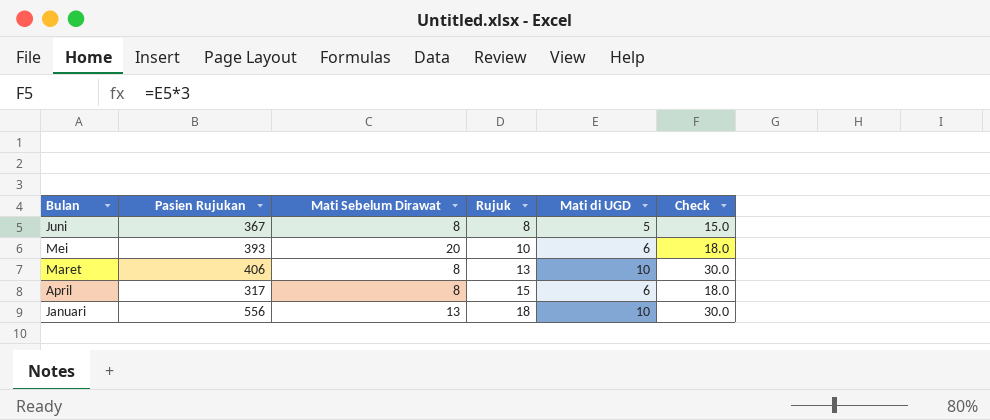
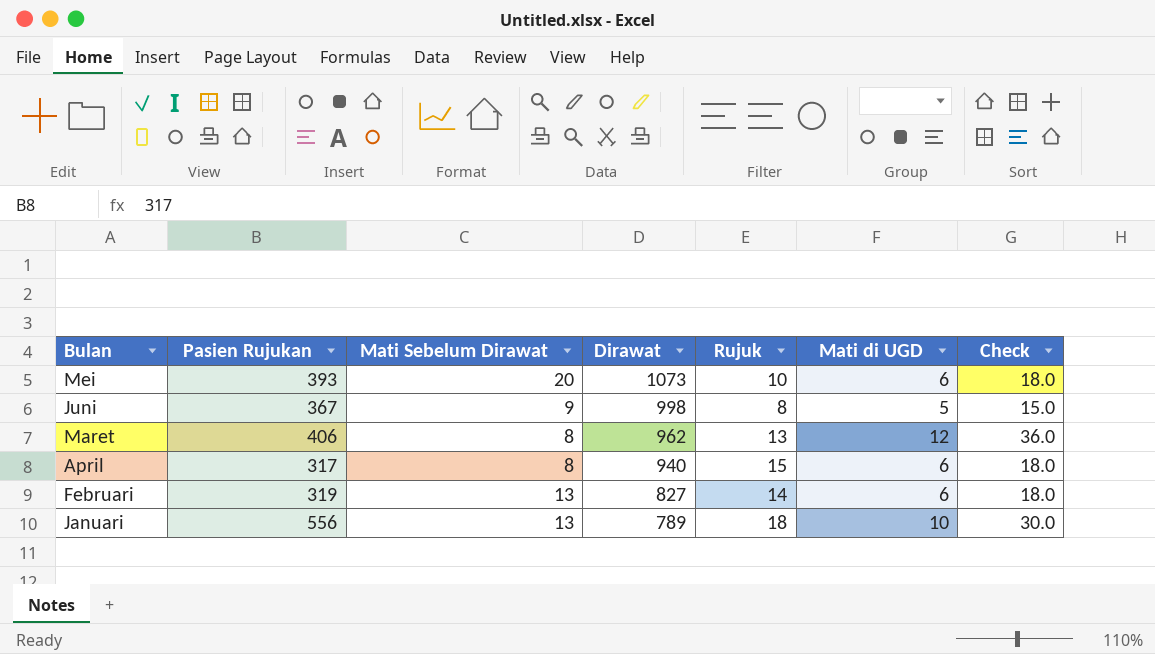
row order: Rujuk ascending -> Dirawat descending
column Dirawat | position: none -> 4
Juni | Mati Sebelum Dirawat: 8 -> 9
Maret | Mati di UGD: 10 -> 12
Maret | Check: 30.0 -> 36.0
row Februari: none -> 319 | 13 | 827 | 14 | 6 | 18.0

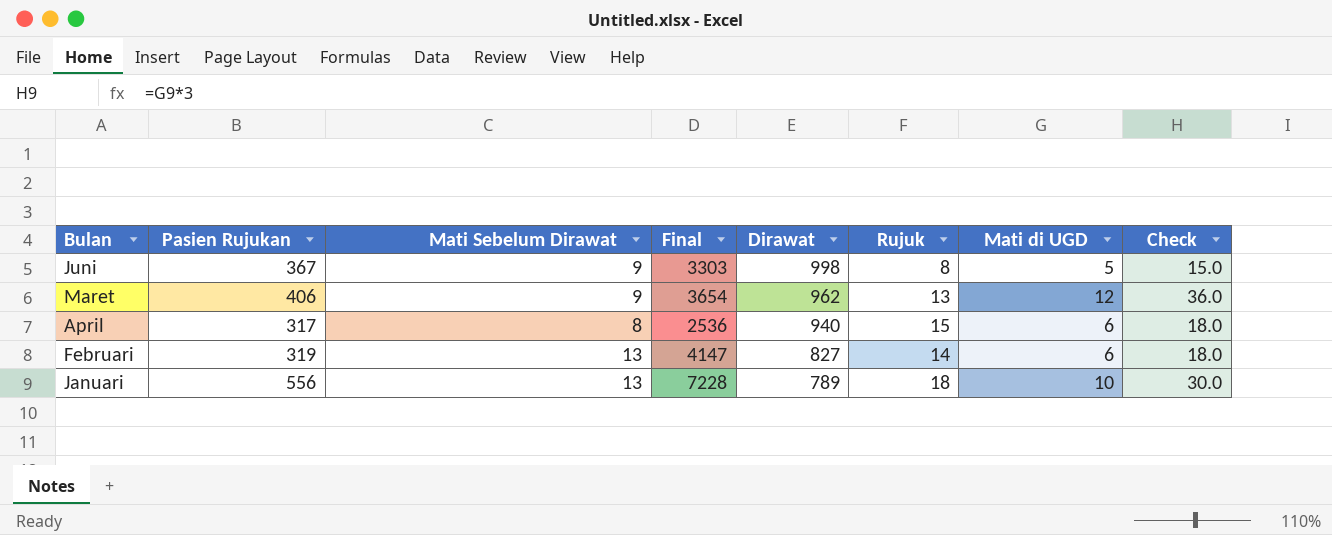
column Final | formula: none -> [Pasien Rujukan] * [Mati Sebelum Dirawat]
row Mei: 393 | 20 | 1073 | 10 | 6 | 18.0 -> none
Maret | Mati Sebelum Dirawat: 8 -> 9

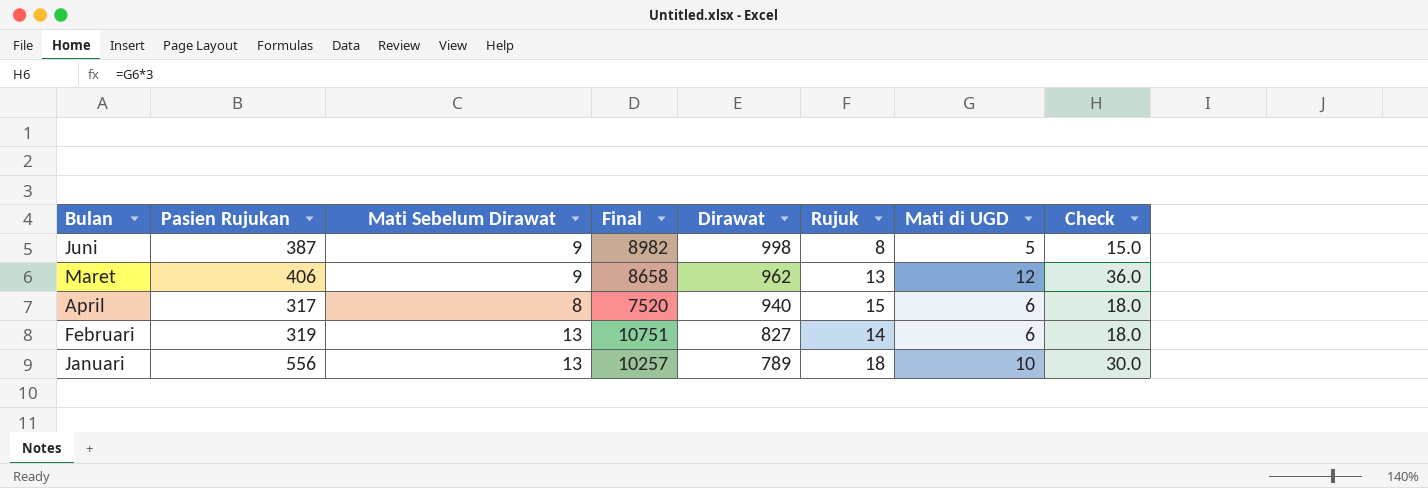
column Final | formula: [Pasien Rujukan] * [Mati Sebelum Dirawat] -> [Mati Sebelum Dirawat] * [Dirawat]
Juni | Pasien Rujukan: 367 -> 387

